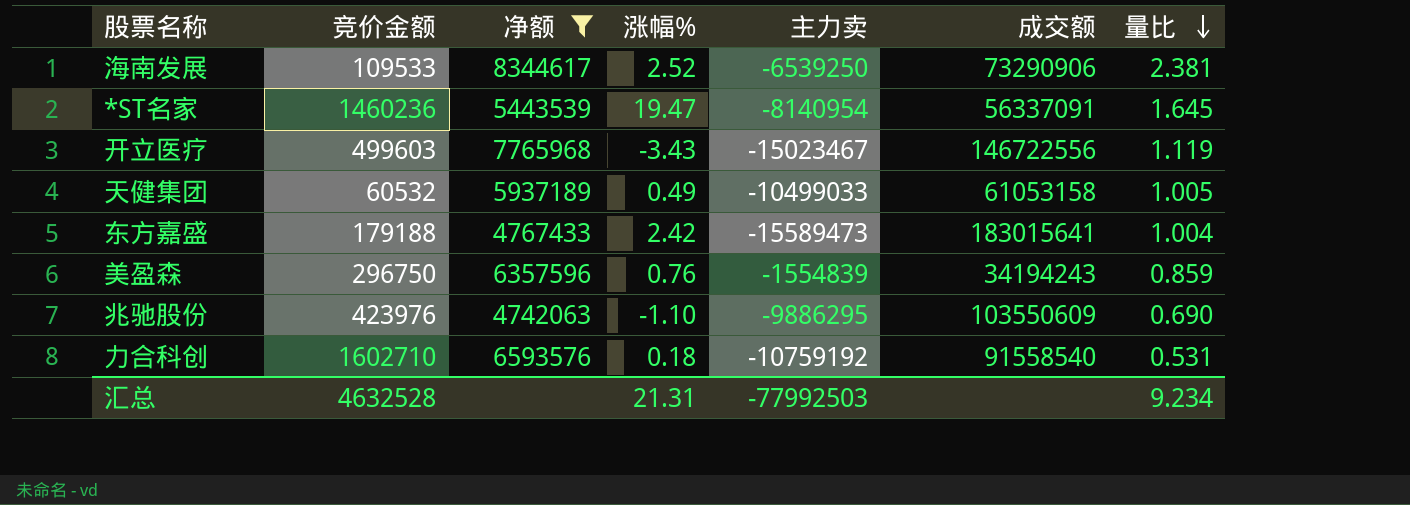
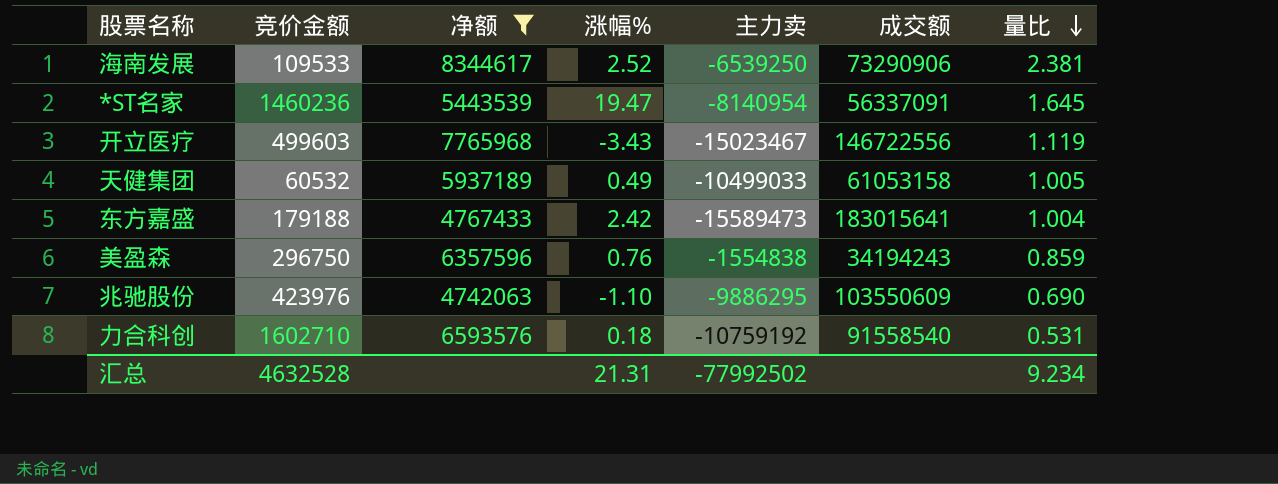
美盈森 | 主力卖: -1554839 -> -1554838
汇总 | 主力卖: -77992503 -> -77992502

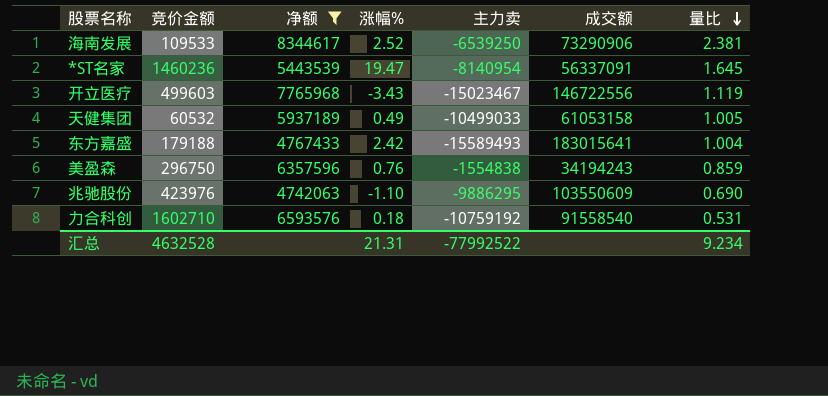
东方嘉盛 | 主力卖: -15589473 -> -15589493
汇总 | 主力卖: -77992502 -> -77992522

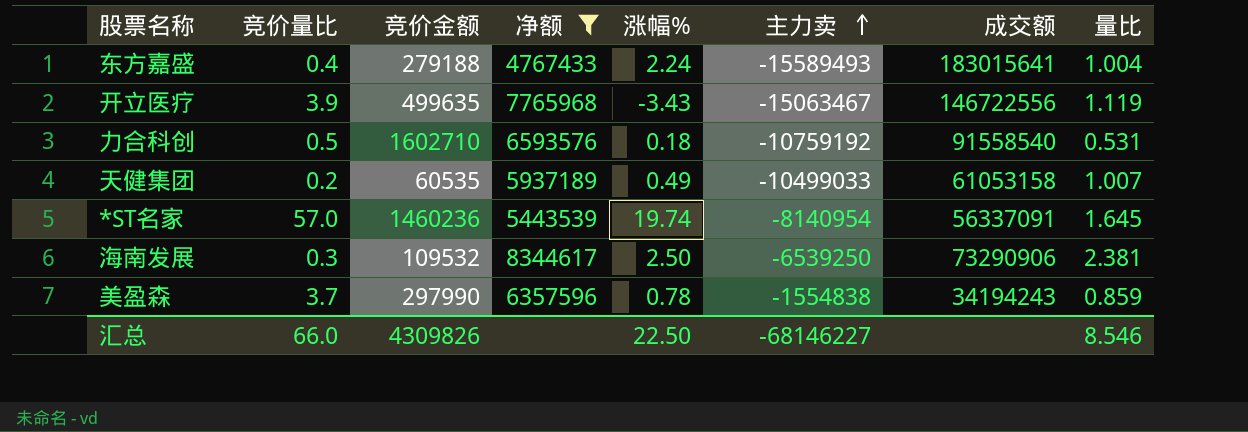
row order: 量比 descending -> 主力卖 ascending
column 竞价量比 | position: none -> 2
row 兆驰股份: 423976 | 4742063 | -1.10 | -9886295 | 103550609 | 0.690 -> none
东方嘉盛 | 竞价金额: 179188 -> 279188
东方嘉盛 | 涨幅%: 2.42 -> 2.24
开立医疗 | 竞价金额: 499603 -> 499635
开立医疗 | 主力卖: -15023467 -> -15063467
天健集团 | 竞价金额: 60532 -> 60535
天健集团 | 量比: 1.005 -> 1.007
*ST名家 | 涨幅%: 19.47 -> 19.74
海南发展 | 竞价金额: 109533 -> 109532
海南发展 | 涨幅%: 2.52 -> 2.50
美盈森 | 竞价金额: 296750 -> 297990
美盈森 | 涨幅%: 0.76 -> 0.78
汇总 | 竞价金额: 4632528 -> 4309826
汇总 | 涨幅%: 21.31 -> 22.50
汇总 | 主力卖: -77992522 -> -68146227
汇总 | 量比: 9.234 -> 8.546

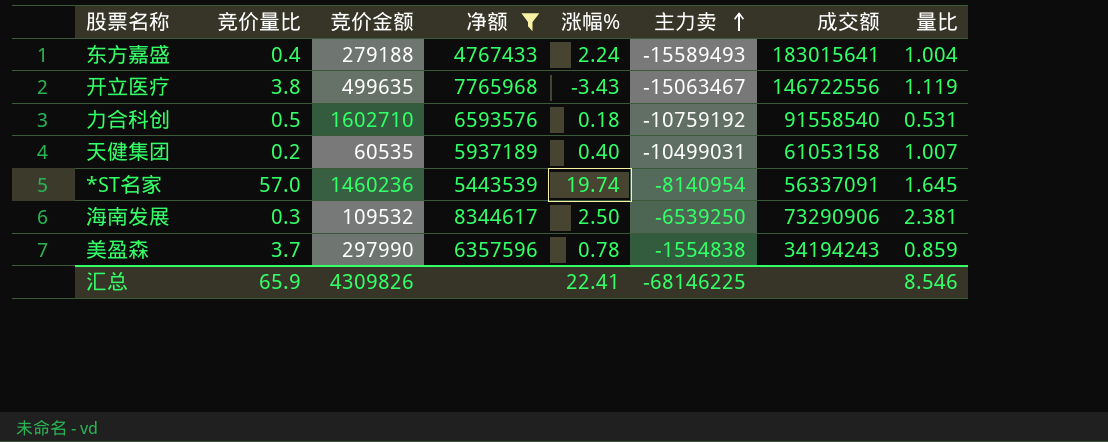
开立医疗 | 竞价量比: 3.9 -> 3.8
天健集团 | 涨幅%: 0.49 -> 0.40
天健集团 | 主力卖: -10499033 -> -10499031
汇总 | 竞价量比: 66.0 -> 65.9
汇总 | 涨幅%: 22.50 -> 22.41
汇总 | 主力卖: -68146227 -> -68146225

